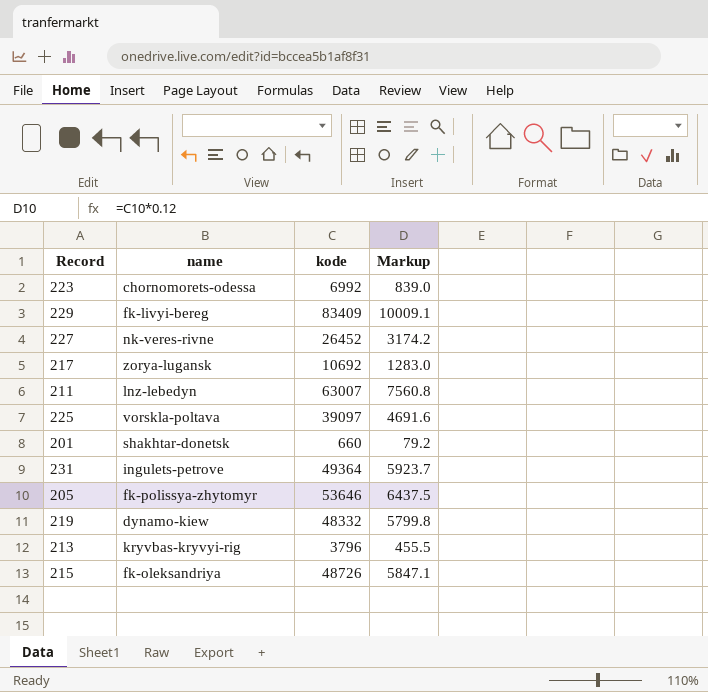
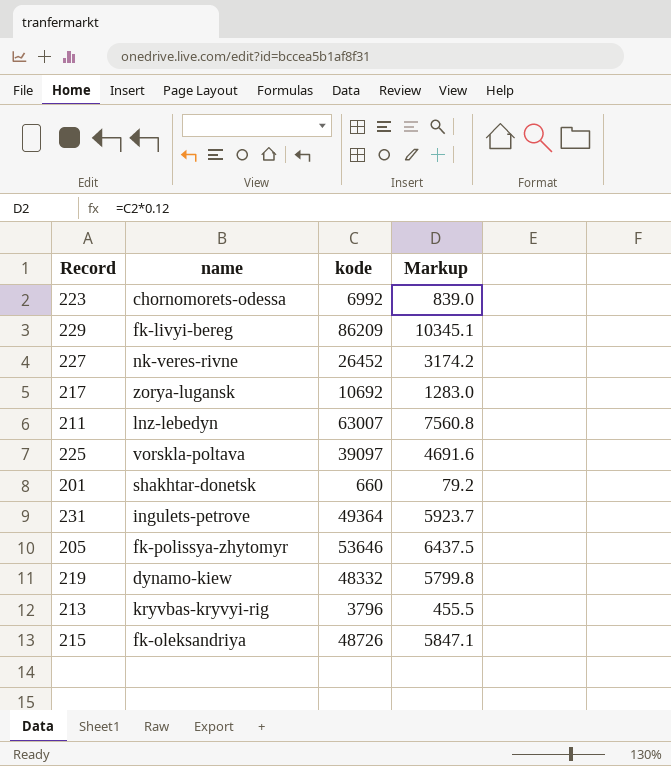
229 | kode: 83409 -> 86209
229 | Markup: 10009.1 -> 10345.1

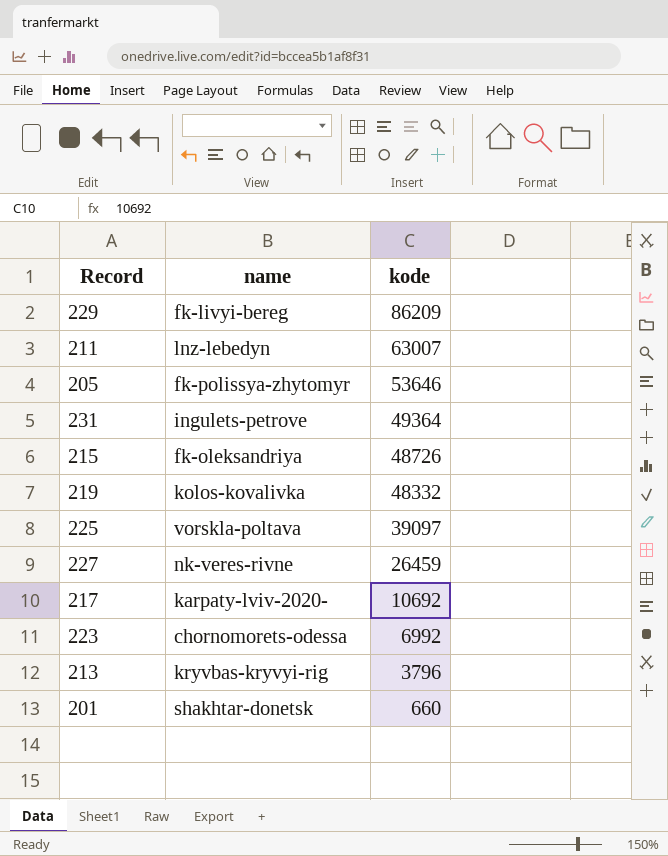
row order: none -> kode descending
column Markup | formula: [kode] * 0.12 -> none
219 | name: dynamo-kiew -> kolos-kovalivka
227 | kode: 26452 -> 26459
217 | name: zorya-lugansk -> karpaty-lviv-2020-

